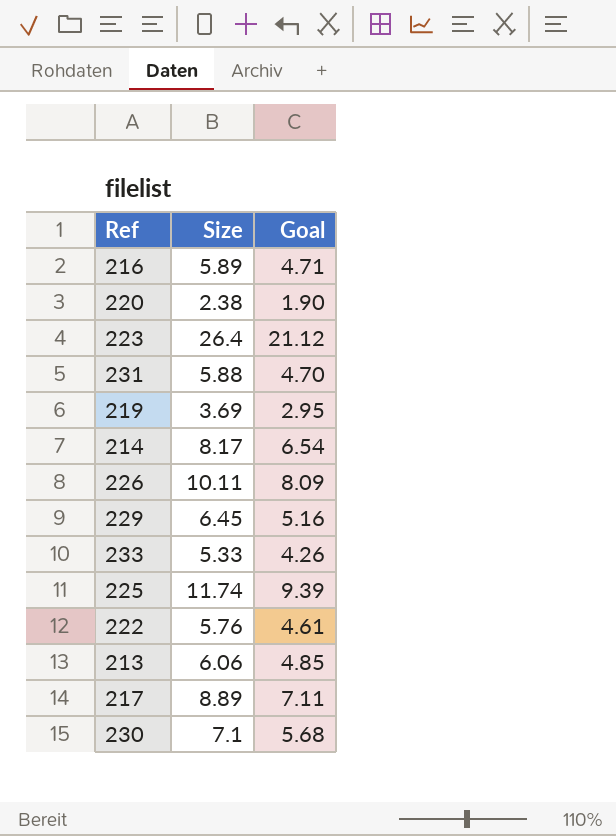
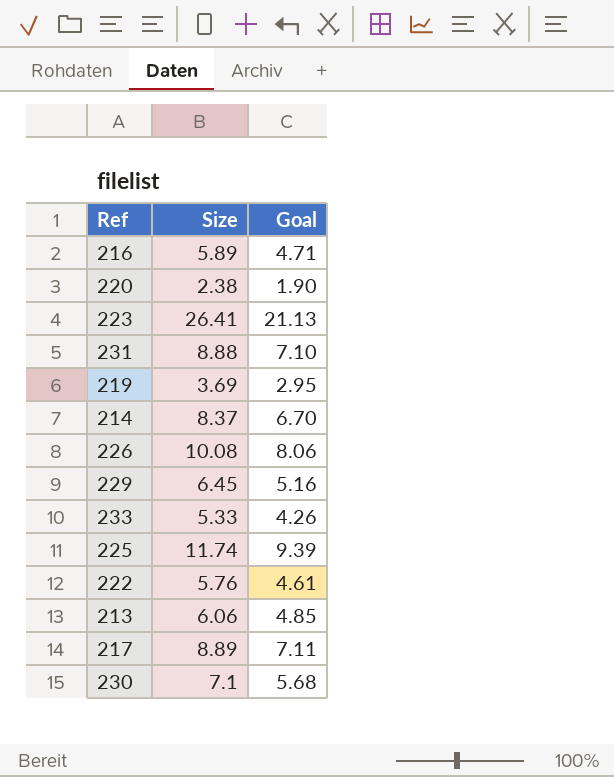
223 | Size: 26.4 -> 26.41
223 | Goal: 21.12 -> 21.13
231 | Size: 5.88 -> 8.88
231 | Goal: 4.70 -> 7.10
214 | Size: 8.17 -> 8.37
214 | Goal: 6.54 -> 6.70
226 | Size: 10.11 -> 10.08
226 | Goal: 8.09 -> 8.06

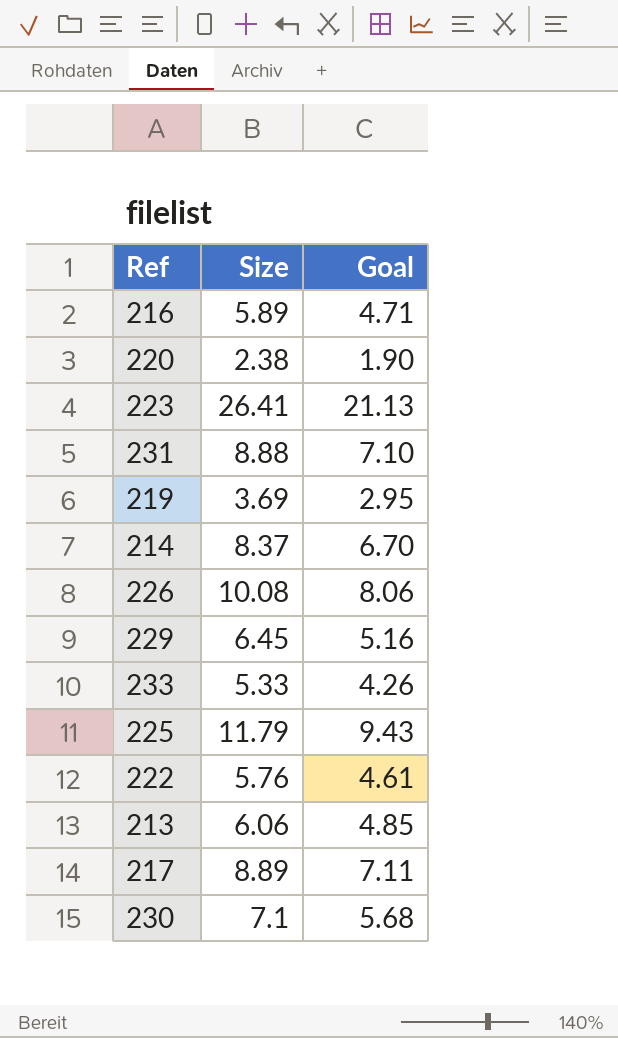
225 | Size: 11.74 -> 11.79
225 | Goal: 9.39 -> 9.43

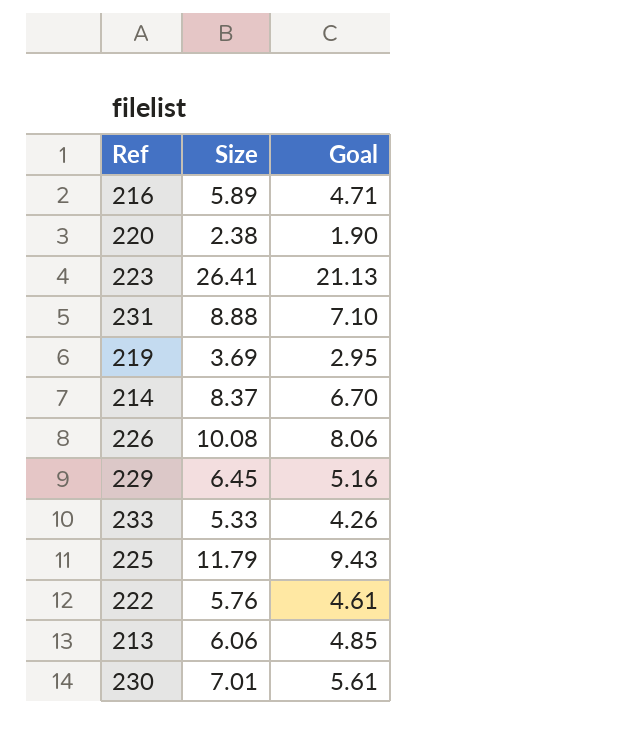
row 217: 8.89 | 7.11 -> none
230 | Size: 7.1 -> 7.01
230 | Goal: 5.68 -> 5.61

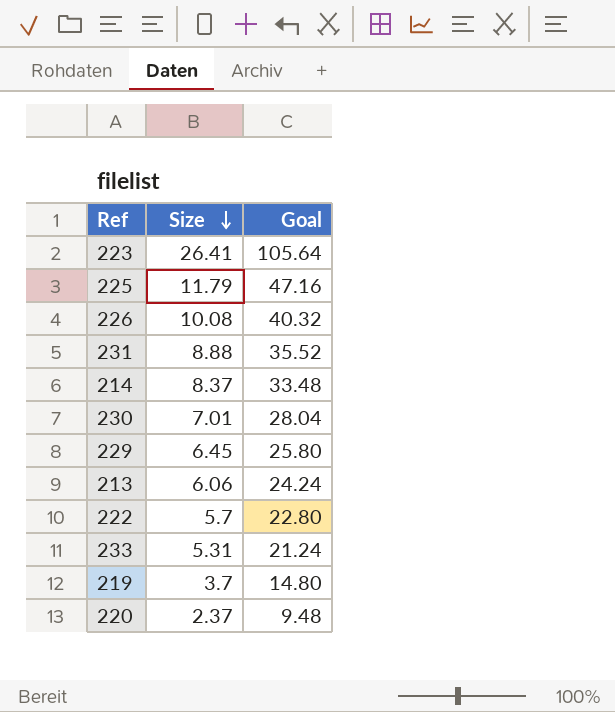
row order: none -> Size descending
column Goal | formula: [Size] * 0.8 -> [Size] * 4
row 216: 5.89 | 4.71 -> none
222 | Size: 5.76 -> 5.7
233 | Size: 5.33 -> 5.31
219 | Size: 3.69 -> 3.7
220 | Size: 2.38 -> 2.37

